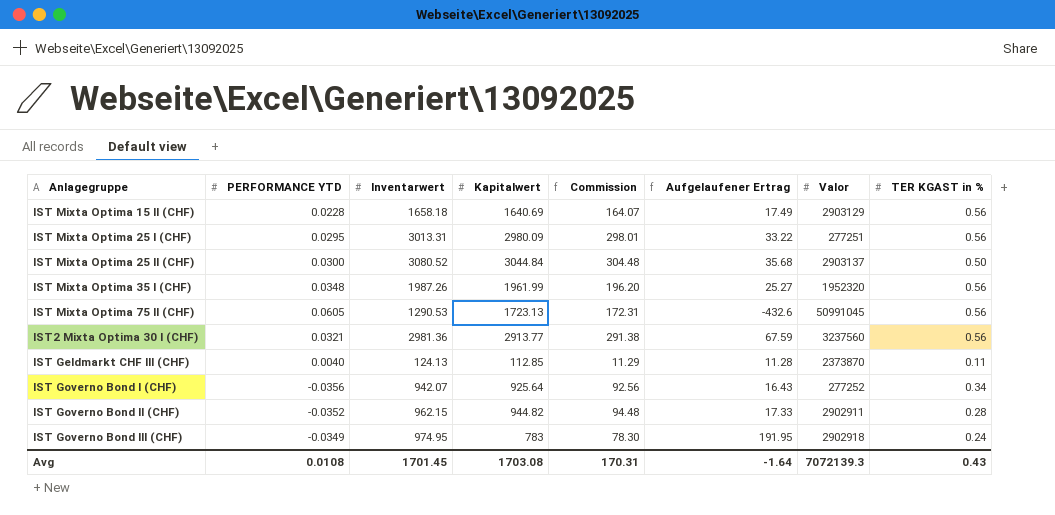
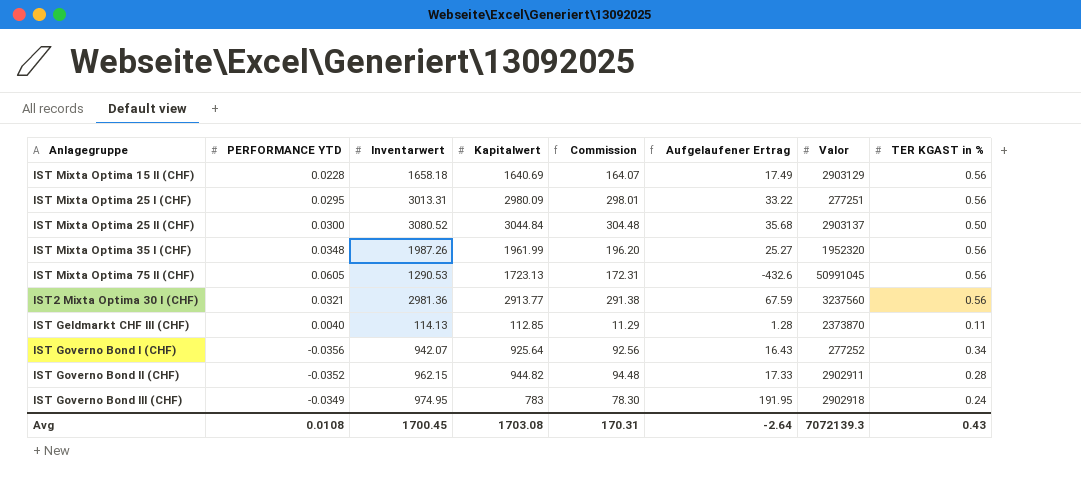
IST Geldmarkt CHF III (CHF) | Inventarwert: 124.13 -> 114.13
IST Geldmarkt CHF III (CHF) | Aufgelaufener Ertrag: 11.28 -> 1.28
Avg | Inventarwert: 1701.45 -> 1700.45
Avg | Aufgelaufener Ertrag: -1.64 -> -2.64

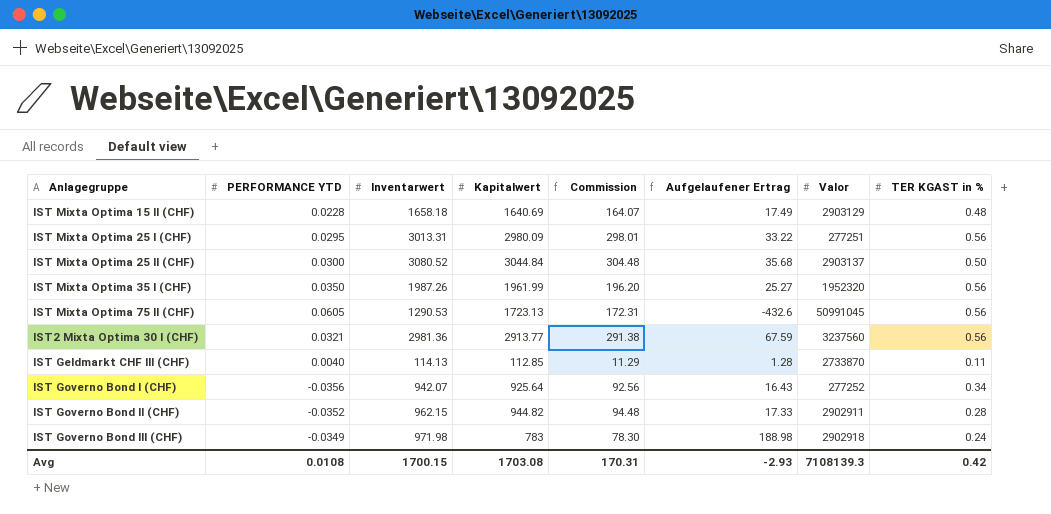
IST Mixta Optima 15 II (CHF) | TER KGAST in %: 0.56 -> 0.48
IST Mixta Optima 35 I (CHF) | PERFORMANCE YTD: 0.0348 -> 0.0350
IST Geldmarkt CHF III (CHF) | Valor: 2373870 -> 2733870
IST Governo Bond III (CHF) | Inventarwert: 974.95 -> 971.98
IST Governo Bond III (CHF) | Aufgelaufener Ertrag: 191.95 -> 188.98
Avg | Inventarwert: 1700.45 -> 1700.15
Avg | Aufgelaufener Ertrag: -2.64 -> -2.93
Avg | Valor: 7072139.3 -> 7108139.3
Avg | TER KGAST in %: 0.43 -> 0.42

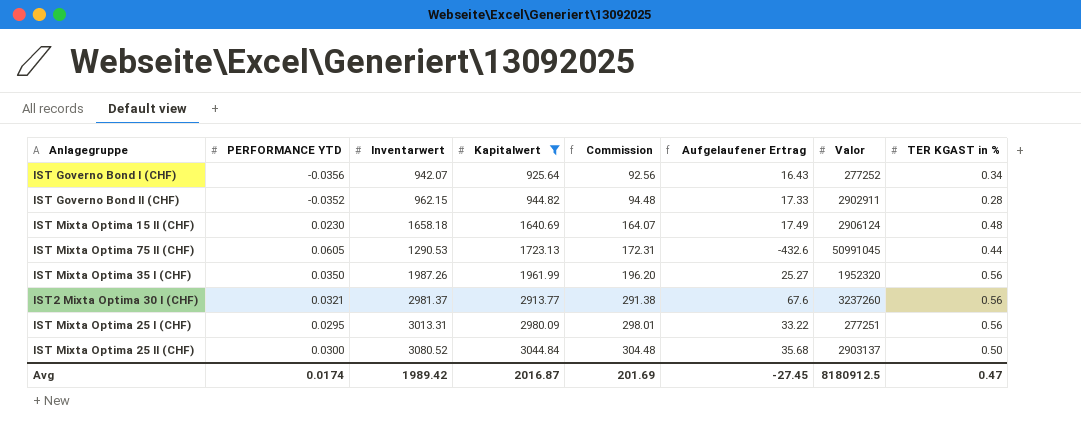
filter: none -> Kapitalwert >= 925.64
row order: none -> Kapitalwert ascending
IST Mixta Optima 15 II (CHF) | PERFORMANCE YTD: 0.0228 -> 0.0230
IST Mixta Optima 15 II (CHF) | Valor: 2903129 -> 2906124
IST Mixta Optima 75 II (CHF) | TER KGAST in %: 0.56 -> 0.44
IST2 Mixta Optima 30 I (CHF) | Inventarwert: 2981.36 -> 2981.37
IST2 Mixta Optima 30 I (CHF) | Aufgelaufener Ertrag: 67.59 -> 67.6
IST2 Mixta Optima 30 I (CHF) | Valor: 3237560 -> 3237260
Avg | PERFORMANCE YTD: 0.0108 -> 0.0174
Avg | Inventarwert: 1700.15 -> 1989.42
Avg | Kapitalwert: 1703.08 -> 2016.87
Avg | Commission: 170.31 -> 201.69
Avg | Aufgelaufener Ertrag: -2.93 -> -27.45
Avg | Valor: 7108139.3 -> 8180912.5
Avg | TER KGAST in %: 0.42 -> 0.47

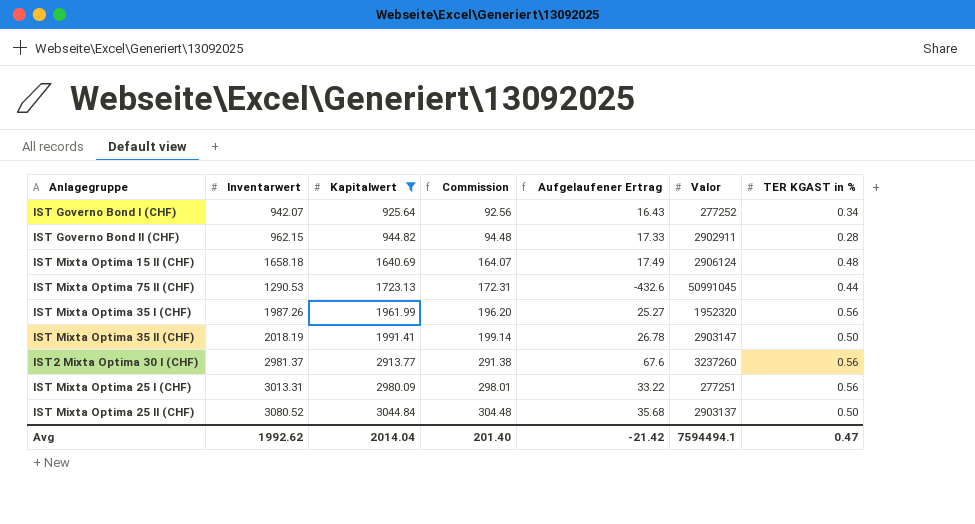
column PERFORMANCE YTD | position: 2 -> none
row IST Mixta Optima 35 II (CHF): none -> 2018.19 | 1991.41 | 199.14 | 26.78 | 2903147 | 0.50
Avg | Inventarwert: 1989.42 -> 1992.62
Avg | Kapitalwert: 2016.87 -> 2014.04
Avg | Commission: 201.69 -> 201.40
Avg | Aufgelaufener Ertrag: -27.45 -> -21.42
Avg | Valor: 8180912.5 -> 7594494.1

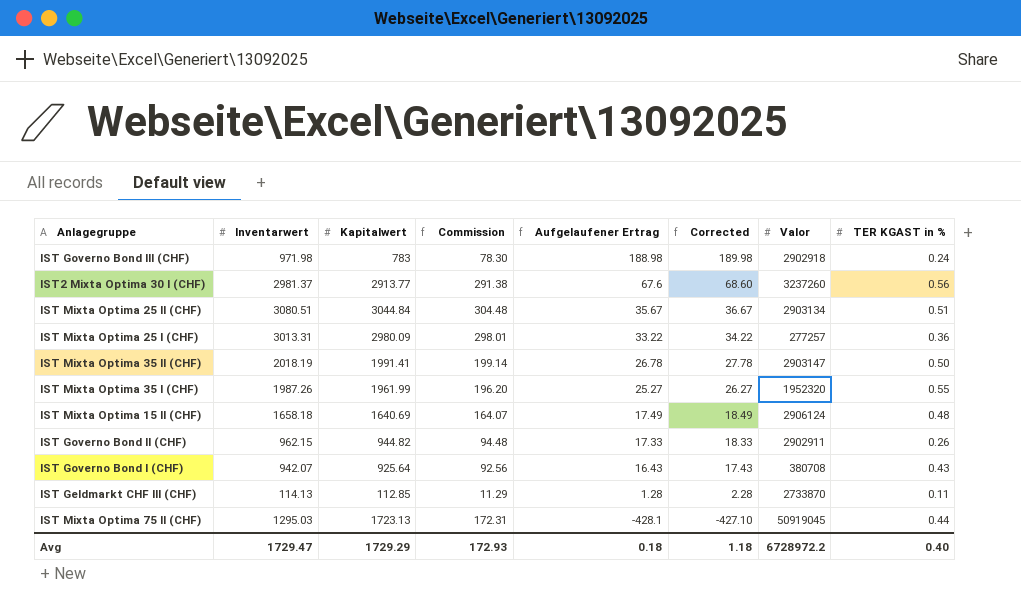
filter: Kapitalwert >= 925.64 -> none
row order: Kapitalwert ascending -> Aufgelaufener Ertrag descending
column Corrected | formula: none -> [Aufgelaufener Ertrag] + 1
IST Mixta Optima 25 II (CHF) | Inventarwert: 3080.52 -> 3080.51
IST Mixta Optima 25 II (CHF) | Aufgelaufener Ertrag: 35.68 -> 35.67
IST Mixta Optima 25 II (CHF) | Valor: 2903137 -> 2903134
IST Mixta Optima 25 II (CHF) | TER KGAST in %: 0.50 -> 0.51
IST Mixta Optima 25 I (CHF) | Valor: 277251 -> 277257
IST Mixta Optima 25 I (CHF) | TER KGAST in %: 0.56 -> 0.36
IST Mixta Optima 35 I (CHF) | TER KGAST in %: 0.56 -> 0.55
IST Governo Bond II (CHF) | TER KGAST in %: 0.28 -> 0.26
IST Governo Bond I (CHF) | Valor: 277252 -> 380708
IST Governo Bond I (CHF) | TER KGAST in %: 0.34 -> 0.43
IST Mixta Optima 75 II (CHF) | Inventarwert: 1290.53 -> 1295.03
IST Mixta Optima 75 II (CHF) | Aufgelaufener Ertrag: -432.6 -> -428.1
IST Mixta Optima 75 II (CHF) | Valor: 50991045 -> 50919045
Avg | Inventarwert: 1992.62 -> 1729.47
Avg | Kapitalwert: 2014.04 -> 1729.29
Avg | Commission: 201.40 -> 172.93
Avg | Aufgelaufener Ertrag: -21.42 -> 0.18
Avg | Valor: 7594494.1 -> 6728972.2
Avg | TER KGAST in %: 0.47 -> 0.40

